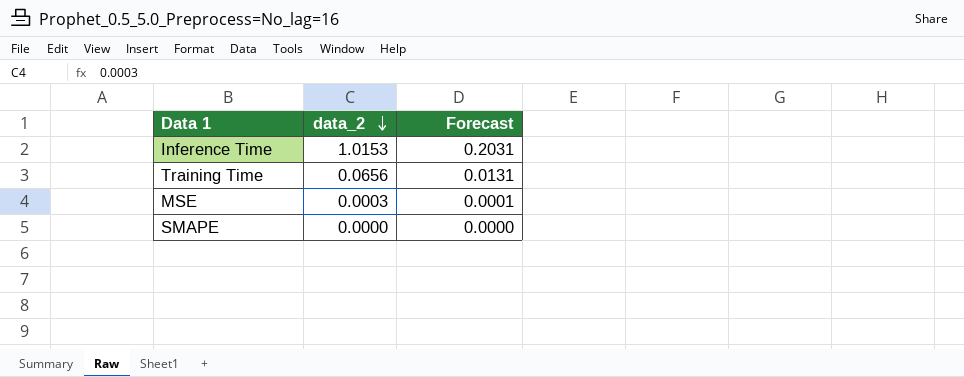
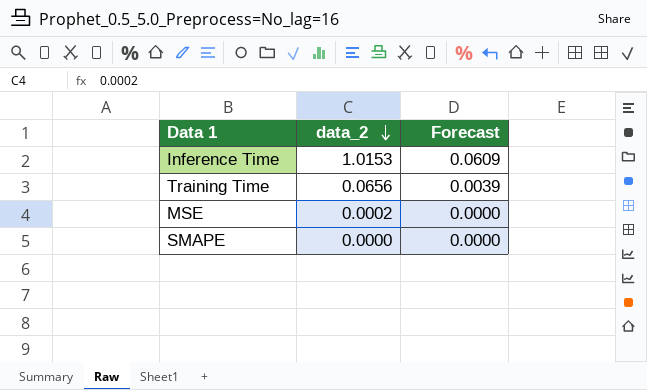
column Forecast | formula: [data_2] * 0.2 -> [data_2] * 0.06
MSE | data_2: 0.0003 -> 0.0002

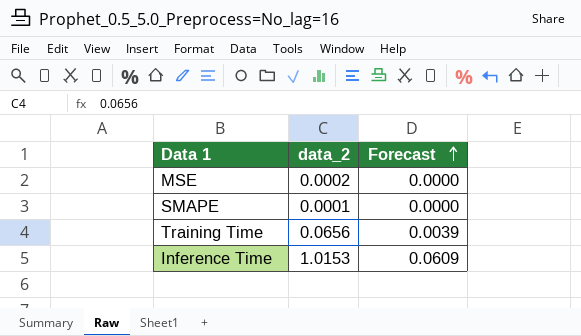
row order: data_2 descending -> Forecast ascending
SMAPE | data_2: 0.0000 -> 0.0001

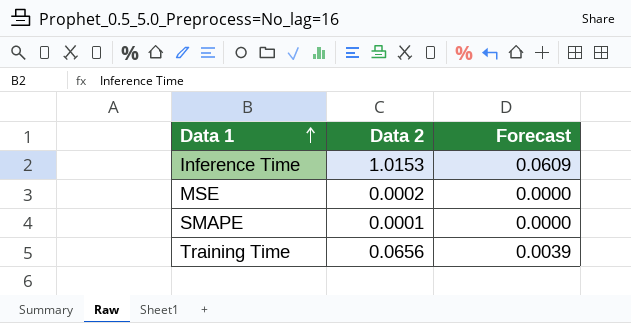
row order: Forecast ascending -> Data 1 ascending
column name: data_2 -> Data 2

